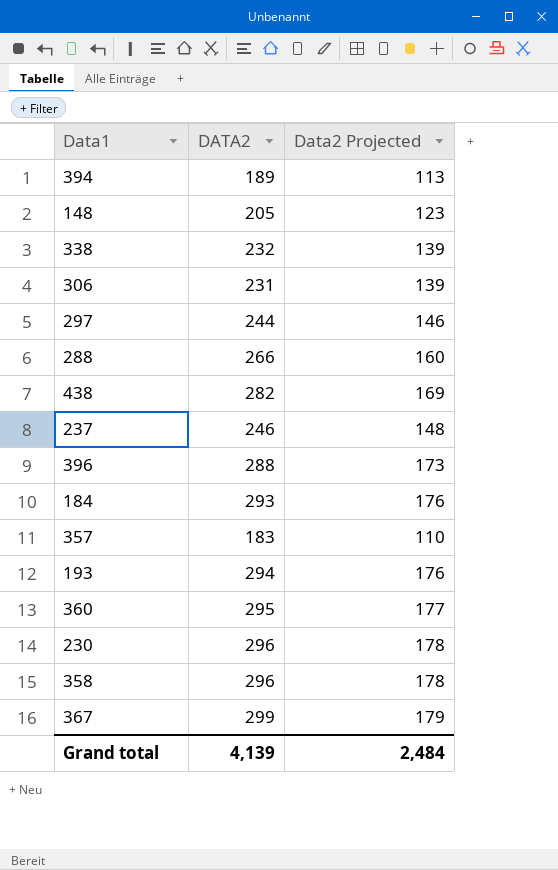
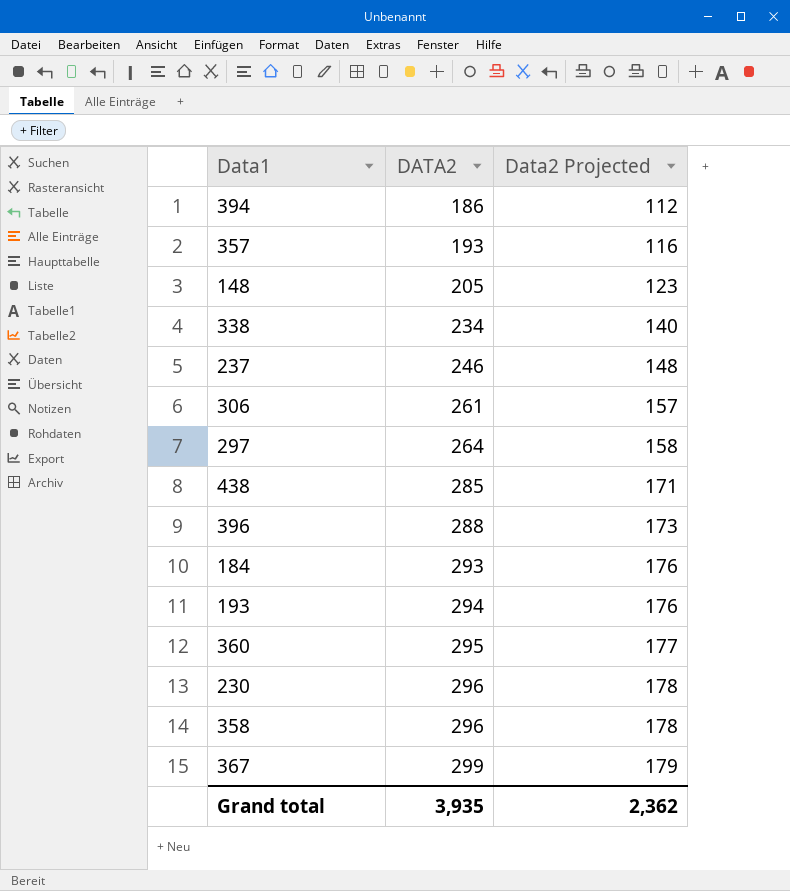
row order: none -> DATA2 ascending
row 288: 266 | 160 -> none
394 | DATA2: 189 -> 186
394 | Data2 Projected: 113 -> 112
357 | DATA2: 183 -> 193
357 | Data2 Projected: 110 -> 116
338 | DATA2: 232 -> 234
338 | Data2 Projected: 139 -> 140
306 | DATA2: 231 -> 261
306 | Data2 Projected: 139 -> 157
297 | DATA2: 244 -> 264
297 | Data2 Projected: 146 -> 158
438 | DATA2: 282 -> 285
438 | Data2 Projected: 169 -> 171
Grand total | DATA2: 4,139 -> 3,935
Grand total | Data2 Projected: 2,484 -> 2,362

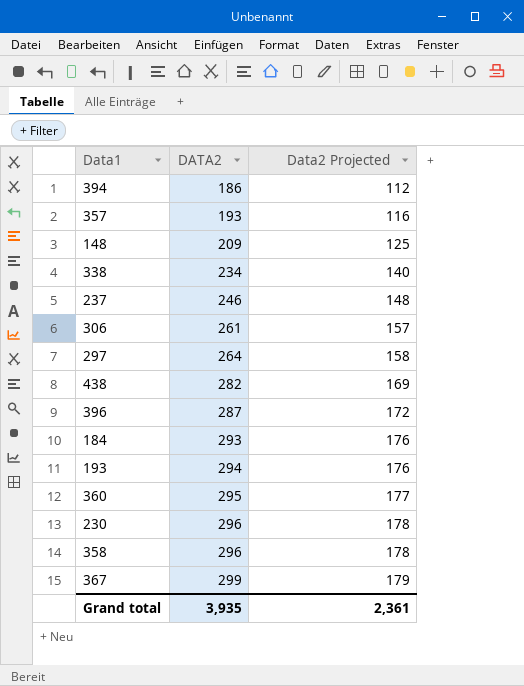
148 | DATA2: 205 -> 209
148 | Data2 Projected: 123 -> 125
438 | DATA2: 285 -> 282
438 | Data2 Projected: 171 -> 169
396 | DATA2: 288 -> 287
396 | Data2 Projected: 173 -> 172
Grand total | Data2 Projected: 2,362 -> 2,361

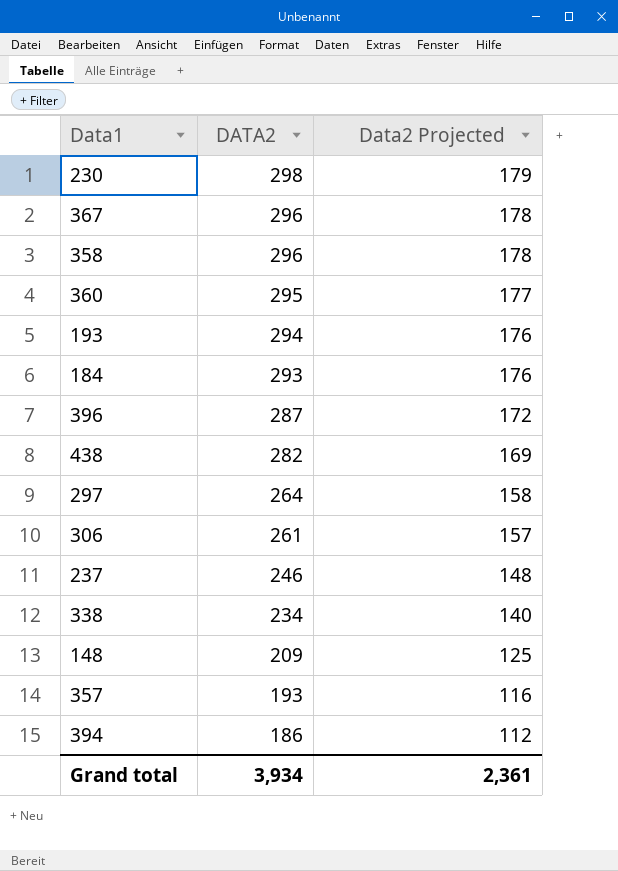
row order: DATA2 ascending -> DATA2 descending
230 | DATA2: 296 -> 298
230 | Data2 Projected: 178 -> 179
367 | DATA2: 299 -> 296
367 | Data2 Projected: 179 -> 178
Grand total | DATA2: 3,935 -> 3,934

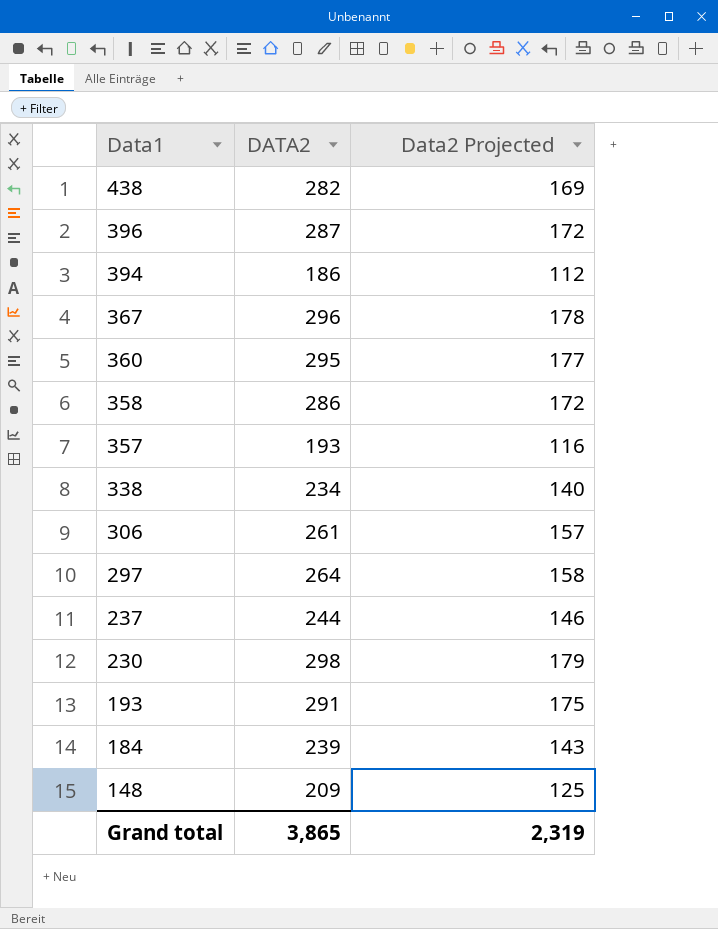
row order: DATA2 descending -> Data1 descending
358 | DATA2: 296 -> 286
358 | Data2 Projected: 178 -> 172
237 | DATA2: 246 -> 244
237 | Data2 Projected: 148 -> 146
193 | DATA2: 294 -> 291
193 | Data2 Projected: 176 -> 175
184 | DATA2: 293 -> 239
184 | Data2 Projected: 176 -> 143
Grand total | DATA2: 3,934 -> 3,865
Grand total | Data2 Projected: 2,361 -> 2,319

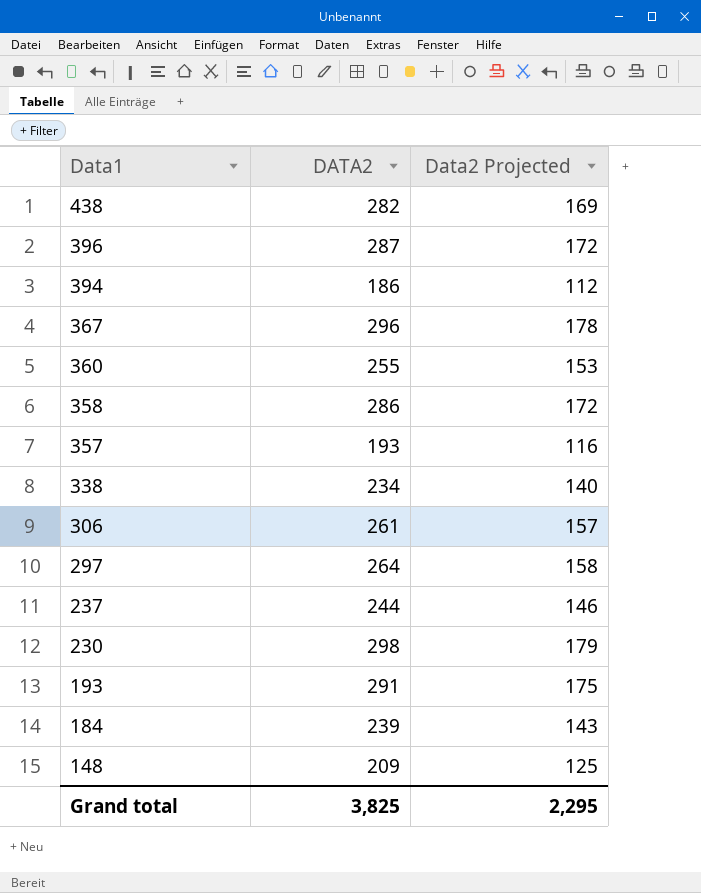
360 | DATA2: 295 -> 255
360 | Data2 Projected: 177 -> 153
Grand total | DATA2: 3,865 -> 3,825
Grand total | Data2 Projected: 2,319 -> 2,295

